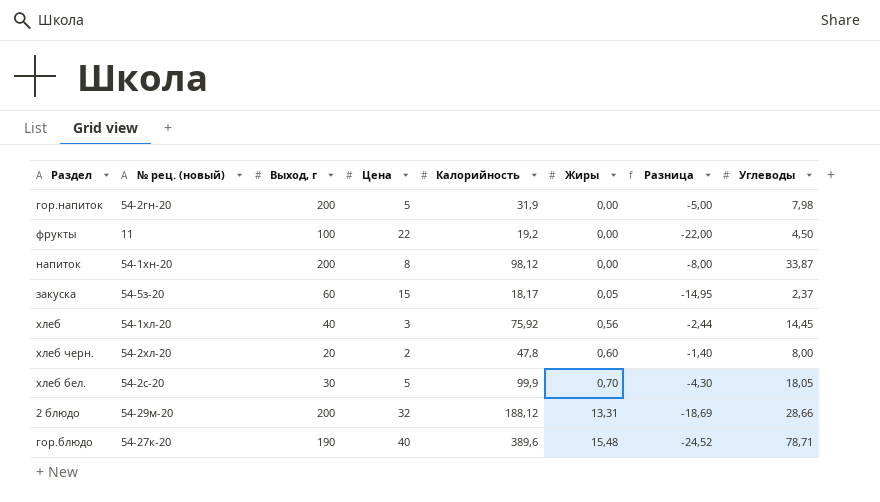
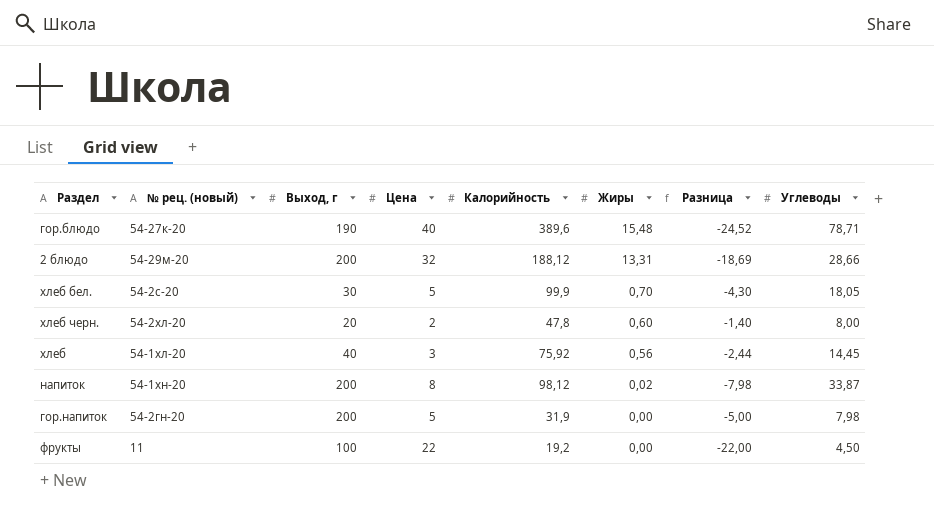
row order: Жиры ascending -> Жиры descending
row закуска: 54-5з-20 | 60 | 15 | 18,17 | 0,05 | -14,95 | 2,37 -> none
напиток | Жиры: 0,00 -> 0,02
напиток | Разница: -8,00 -> -7,98

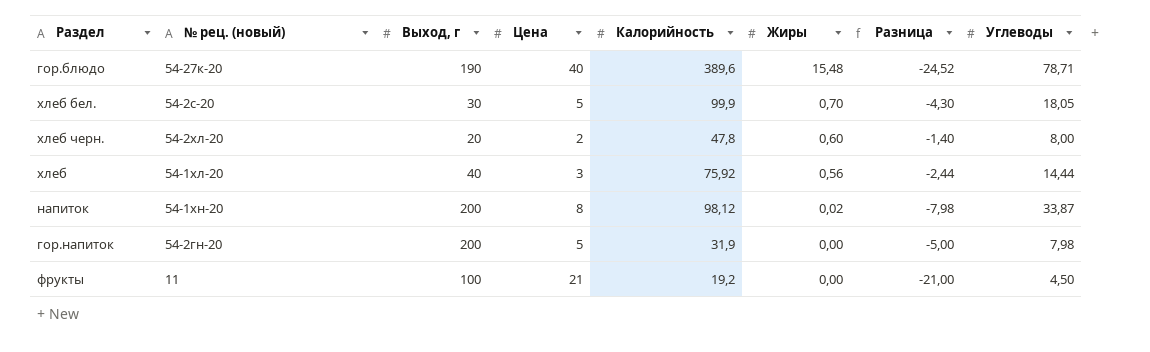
row 2 блюдо: 54-29м-20 | 200 | 32 | 188,12 | 13,31 | -18,69 | 28,66 -> none
хлеб | Углеводы: 14,45 -> 14,44
фрукты | Цена: 22 -> 21
фрукты | Разница: -22,00 -> -21,00

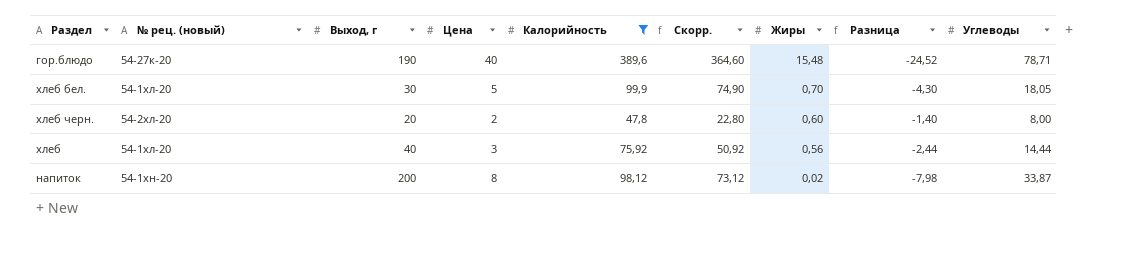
filter: none -> Калорийность >= 47,8
column Скорр. | formula: none -> [Калорийность] - 25
хлеб бел. | № рец. (новый): 54-2с-20 -> 54-1хл-20

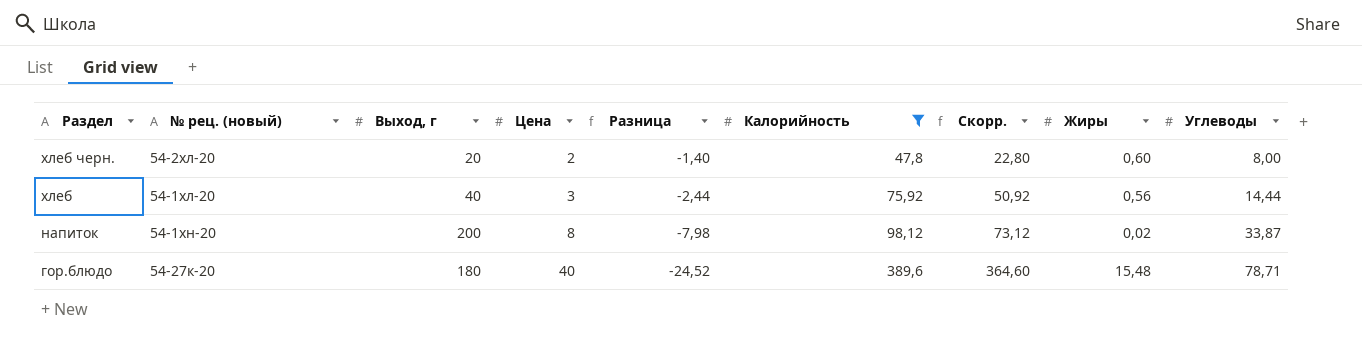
row order: Жиры descending -> Раздел descending
column Разница | position: 8 -> 5
row хлеб бел.: 54-1хл-20 | 30 | 5 | 99,9 | 74,90 | 0,70 | -4,30 | 18,05 -> none
гор.блюдо | Выход, г: 190 -> 180

